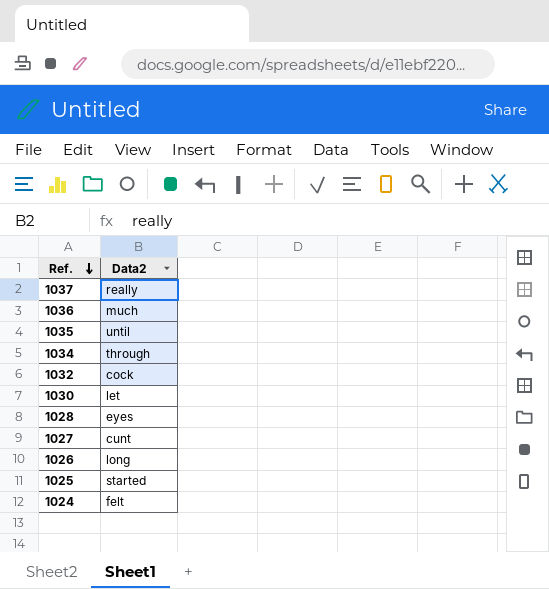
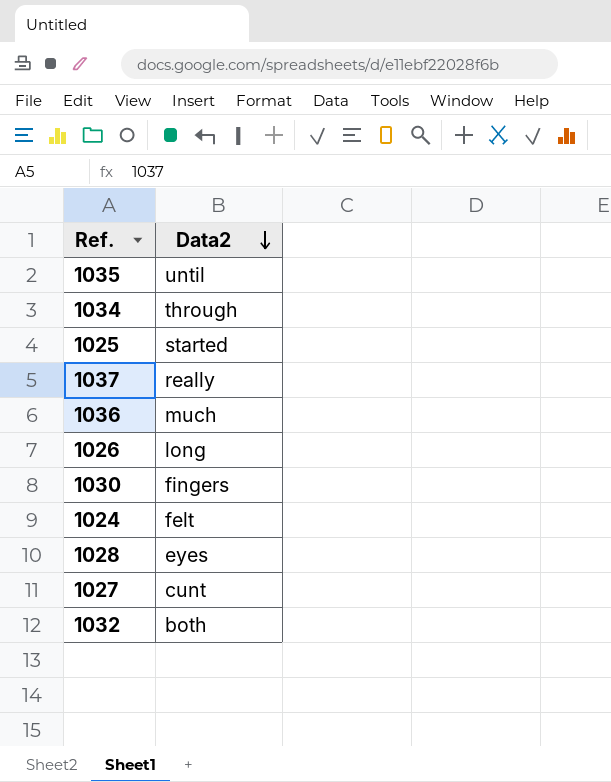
row order: Ref. descending -> Data2 descending
1030 | Data2: let -> fingers
1032 | Data2: cock -> both

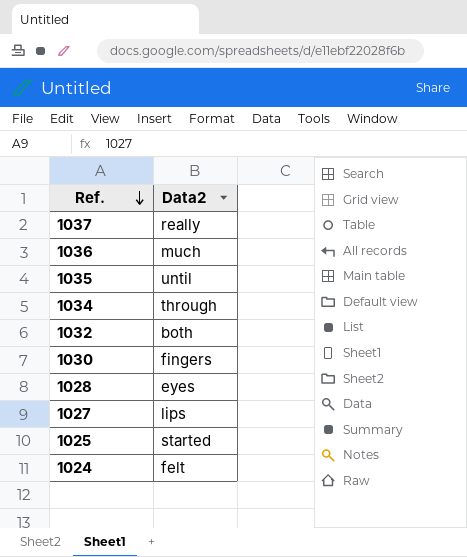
row order: Data2 descending -> Ref. descending
row 1026: long -> none
1027 | Data2: cunt -> lips

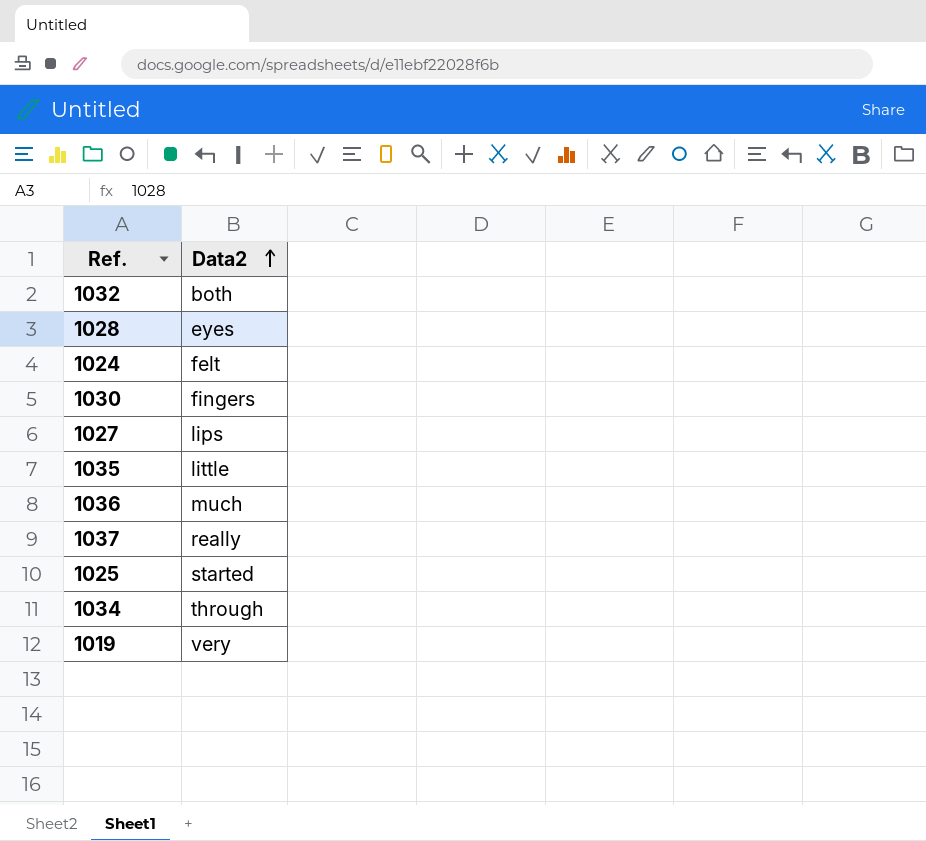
row order: Ref. descending -> Data2 ascending
1035 | Data2: until -> little
row 1019: none -> very

